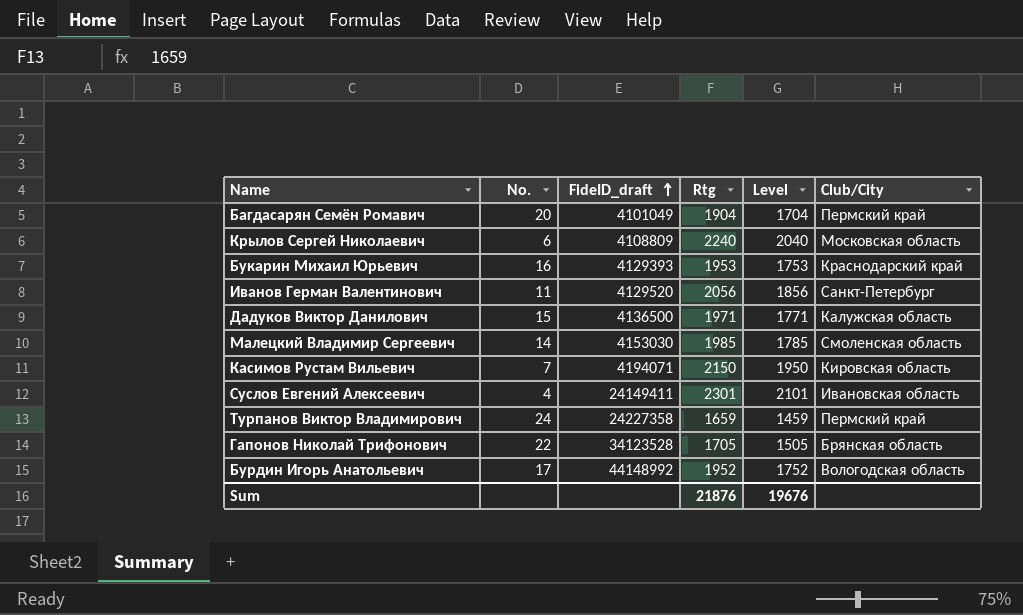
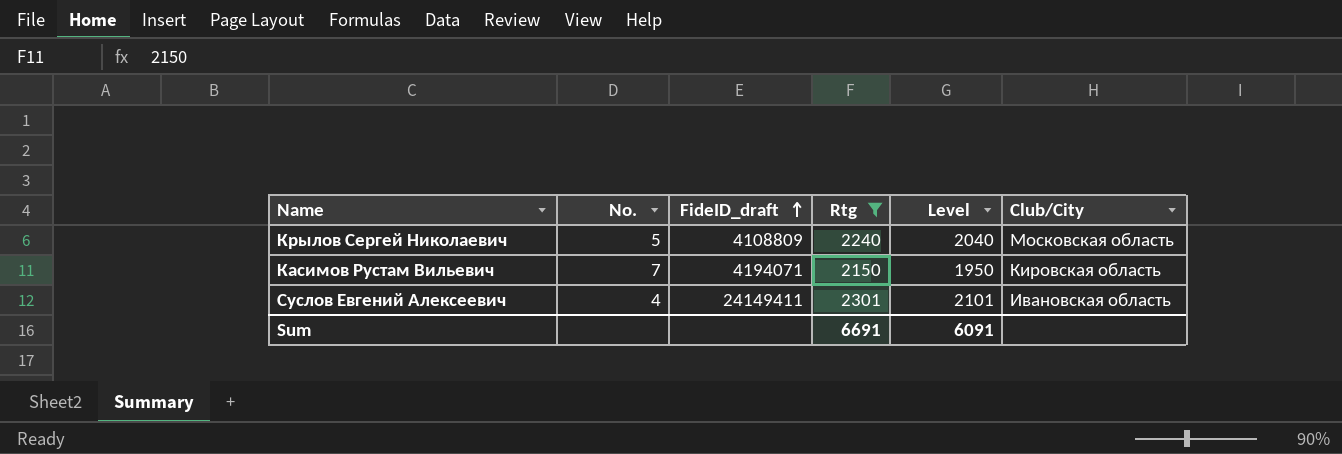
filter: none -> Rtg >= 2150
Крылов Сергей Николаевич | No.: 6 -> 5
Sum | Rtg: 21876 -> 6691
Sum | Level: 19676 -> 6091

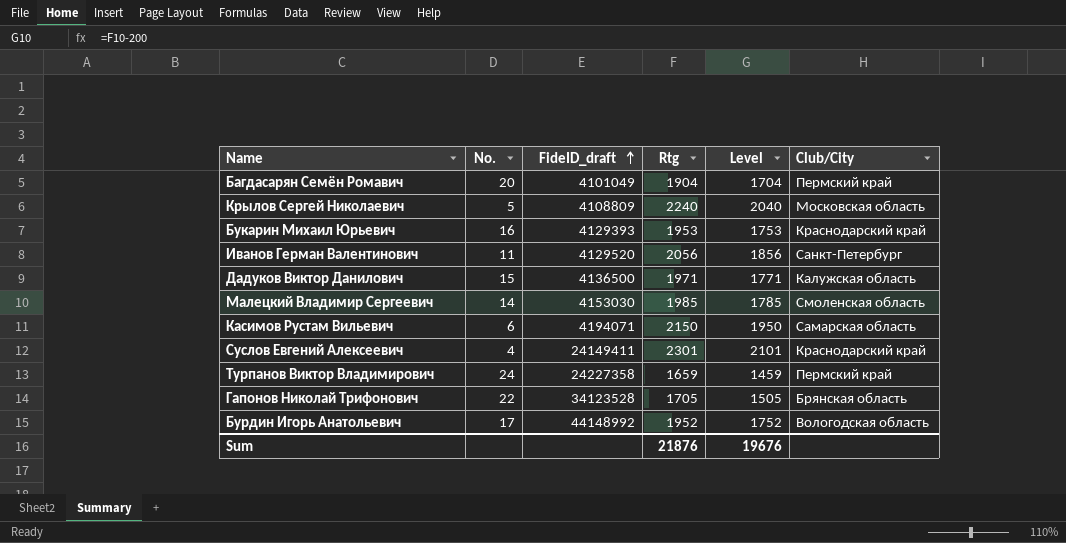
filter: Rtg >= 2150 -> none
Касимов Рустам Вильевич | No.: 7 -> 6
Касимов Рустам Вильевич | Club/City: Кировская область -> Самарская область
Суслов Евгений Алексеевич | Club/City: Ивановская область -> Краснодарский край
Sum | Rtg: 6691 -> 21876
Sum | Level: 6091 -> 19676

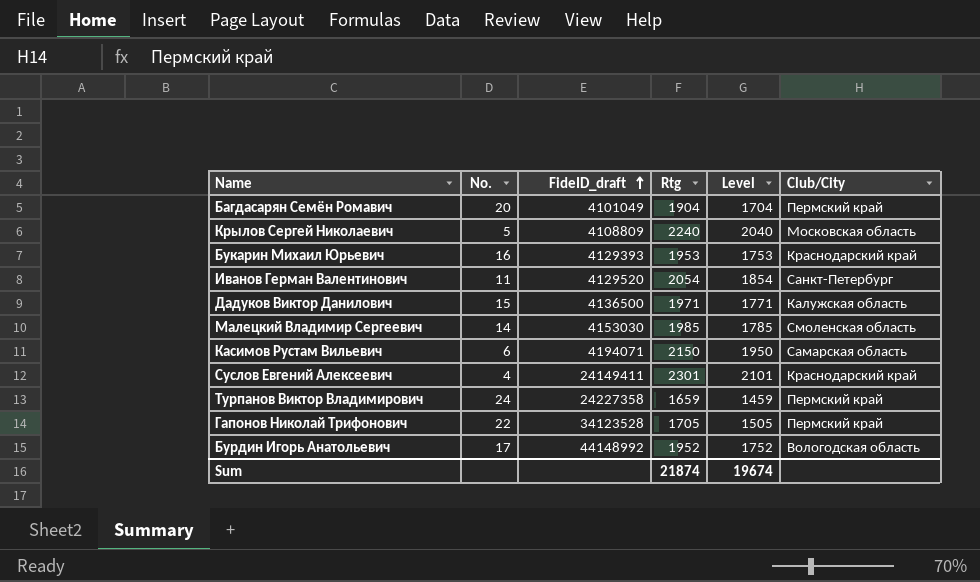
Иванов Герман Валентинович | Rtg: 2056 -> 2054
Иванов Герман Валентинович | Level: 1856 -> 1854
Гапонов Николай Трифонович | Club/City: Брянская область -> Пермский край
Sum | Rtg: 21876 -> 21874
Sum | Level: 19676 -> 19674

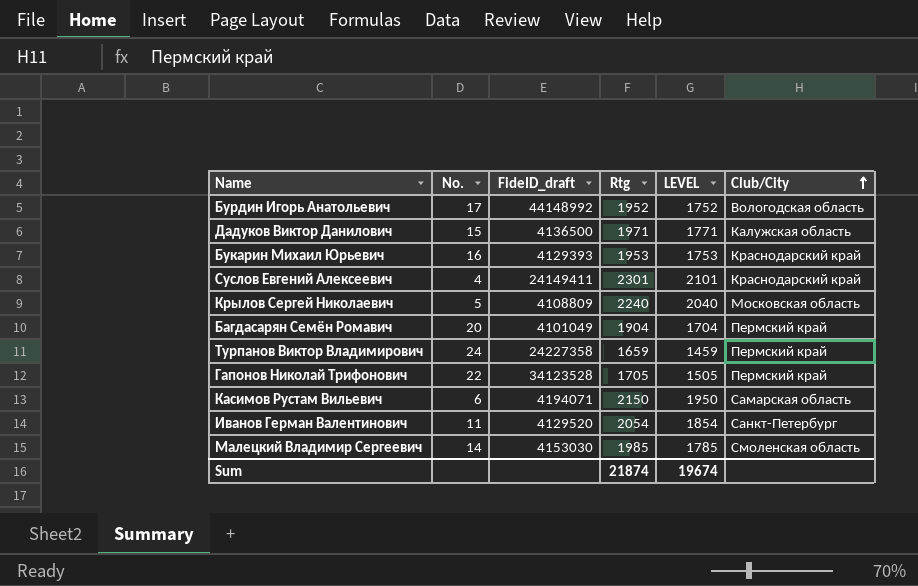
row order: FideID_draft ascending -> Club/City ascending
column name: Level -> LEVEL

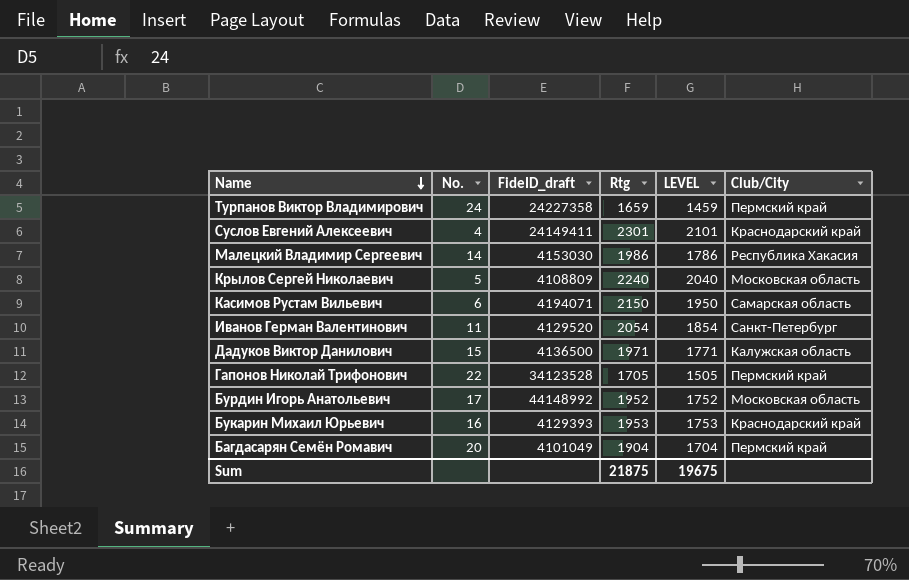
row order: Club/City ascending -> Name descending
Малецкий Владимир Сергеевич | Rtg: 1985 -> 1986
Малецкий Владимир Сергеевич | LEVEL: 1785 -> 1786
Малецкий Владимир Сергеевич | Club/City: Смоленская область -> Республика Хакасия
Бурдин Игорь Анатольевич | Club/City: Вологодская область -> Московская область
Sum | Rtg: 21874 -> 21875
Sum | LEVEL: 19674 -> 19675

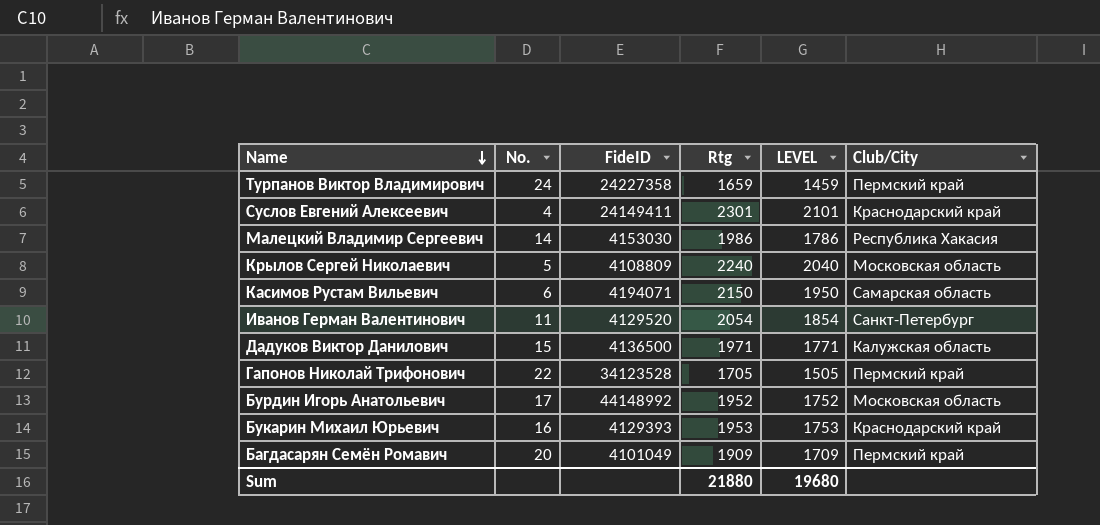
column name: FideID_draft -> FideID
Багдасарян Семён Ромавич | Rtg: 1904 -> 1909
Багдасарян Семён Ромавич | LEVEL: 1704 -> 1709
Sum | Rtg: 21875 -> 21880
Sum | LEVEL: 19675 -> 19680

